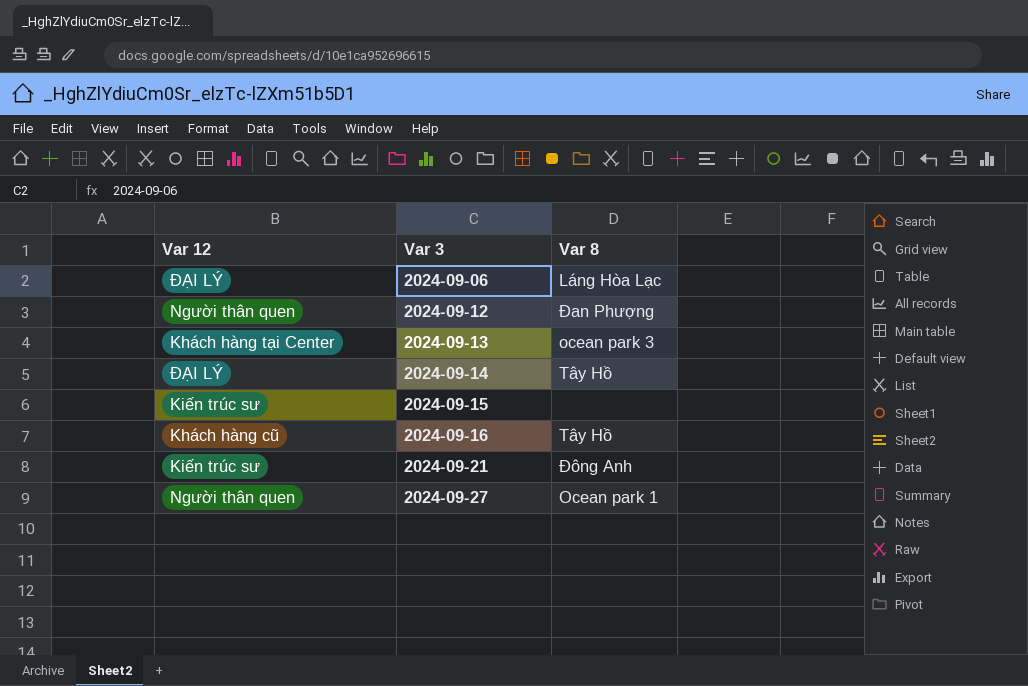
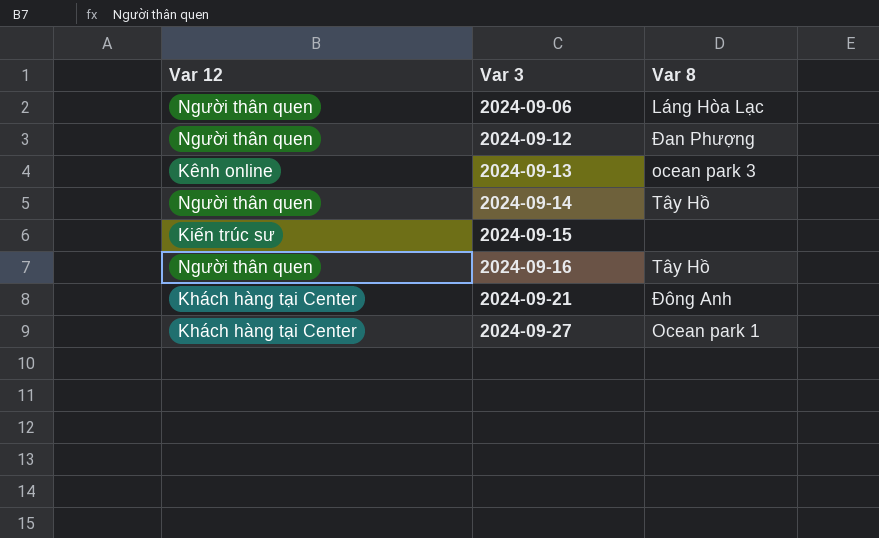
2024-09-06 | Var 12: ĐẠI LÝ -> Người thân quen
2024-09-13 | Var 12: Khách hàng tại Center -> Kênh online
2024-09-14 | Var 12: ĐẠI LÝ -> Người thân quen
2024-09-16 | Var 12: Khách hàng cũ -> Người thân quen
2024-09-21 | Var 12: Kiến trúc sư -> Khách hàng tại Center
2024-09-27 | Var 12: Người thân quen -> Khách hàng tại Center

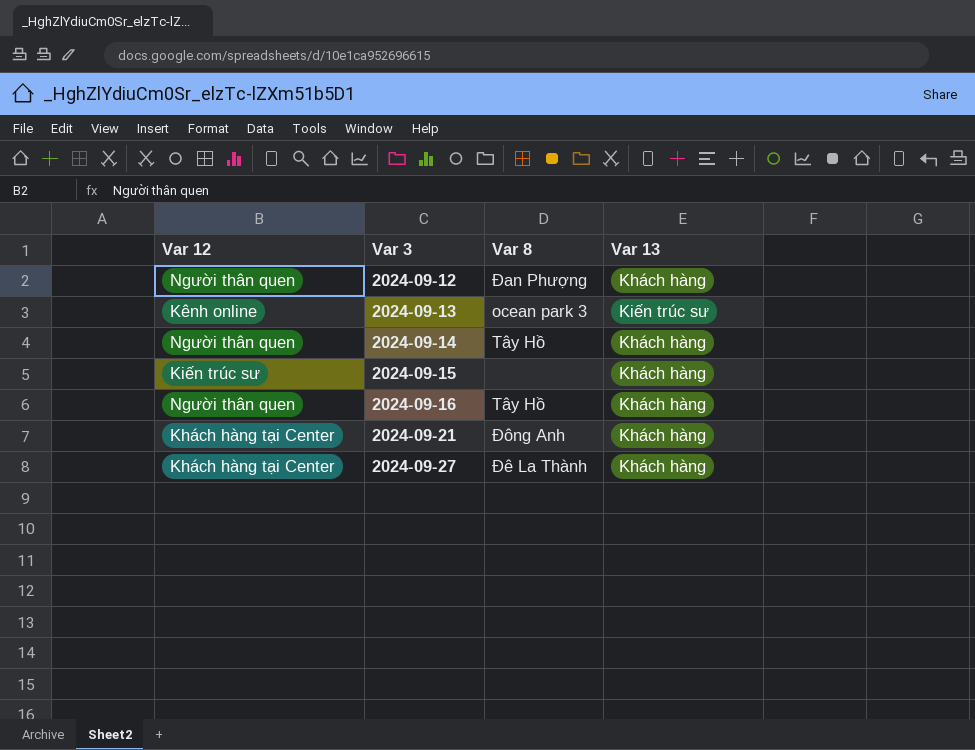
column Var 13 | position: none -> 4
row 2024-09-06: Người thân quen | Láng Hòa Lạc -> none
2024-09-27 | Var 8: Ocean park 1 -> Đê La Thành

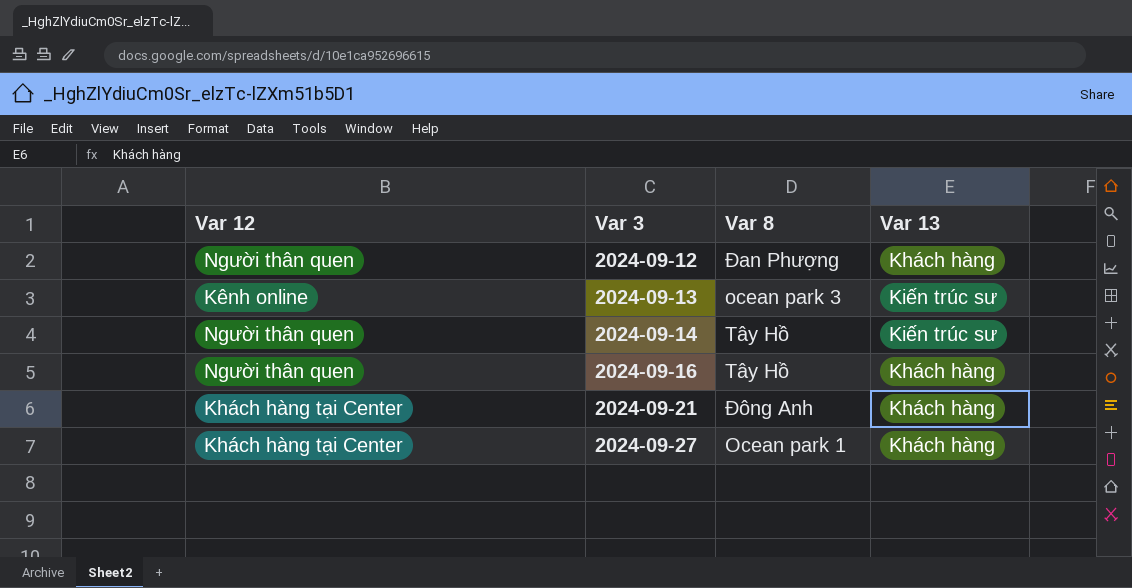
row 2024-09-15: Kiến trúc sư | none | Khách hàng -> none
2024-09-14 | Var 13: Khách hàng -> Kiến trúc sư
2024-09-27 | Var 8: Đê La Thành -> Ocean park 1

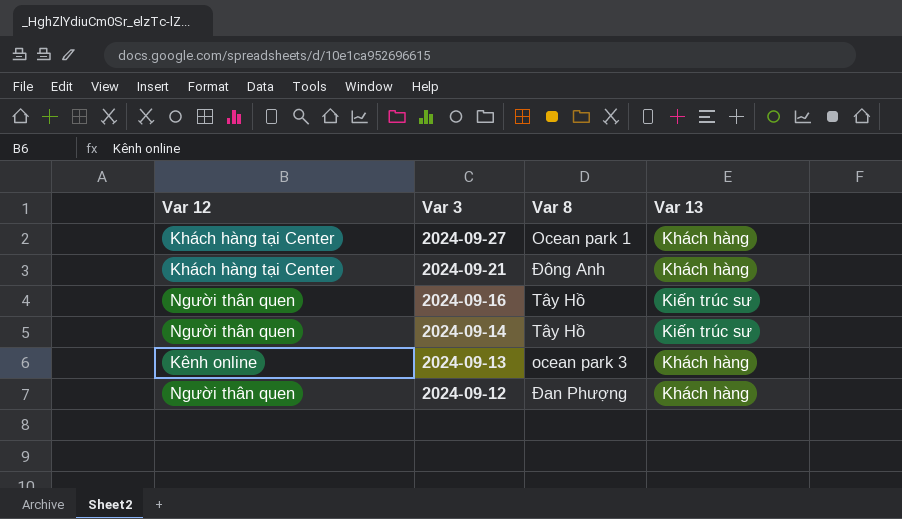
row order: Var 3 ascending -> Var 3 descending
2024-09-16 | Var 13: Khách hàng -> Kiến trúc sư
2024-09-13 | Var 13: Kiến trúc sư -> Khách hàng

